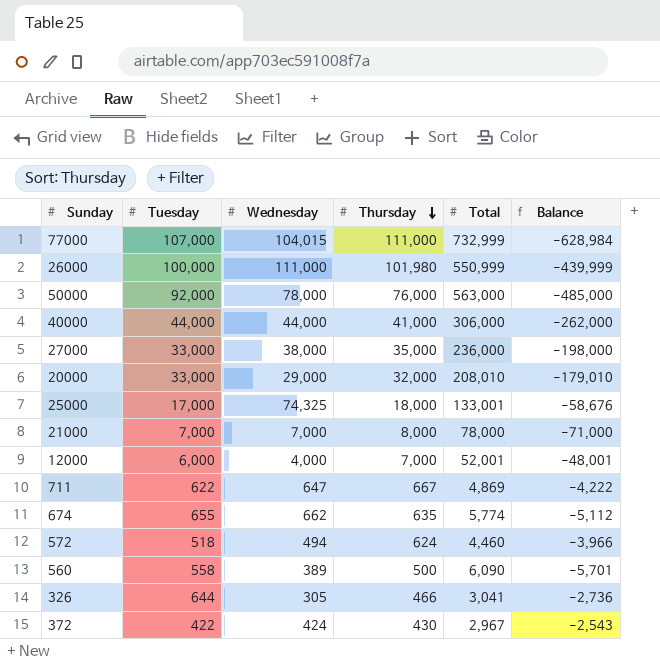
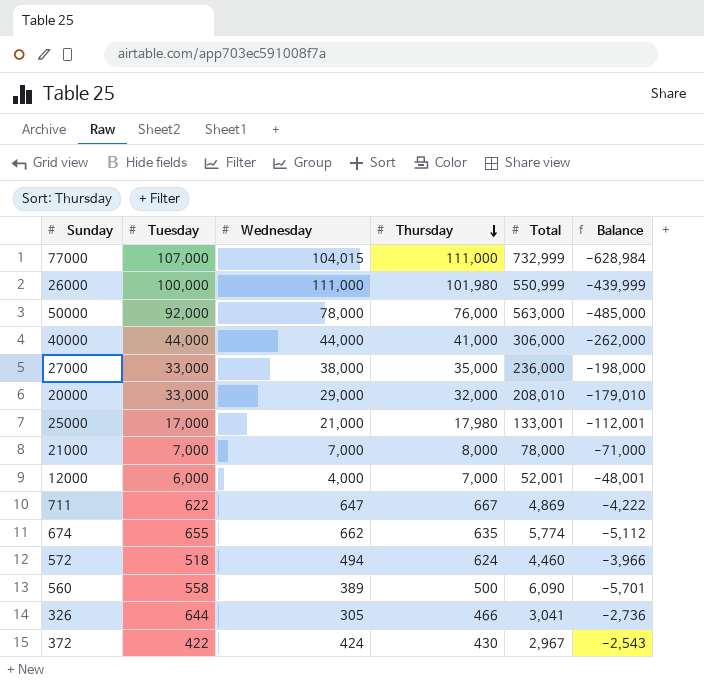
25000 | Wednesday: 74,325 -> 21,000
25000 | Thursday: 18,000 -> 17,980
25000 | Balance: -58,676 -> -112,001

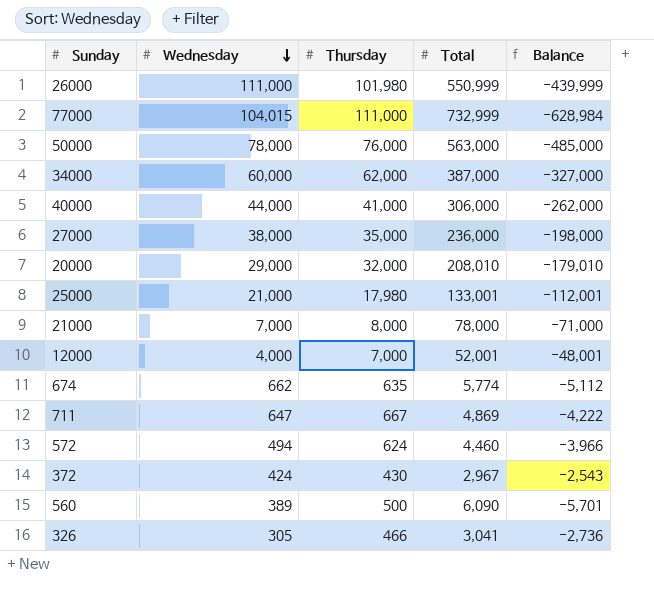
row order: Thursday descending -> Wednesday descending
column Tuesday | position: 2 -> none
row 34000: none -> 60,000 | 62,000 | 387,000 | -327,000

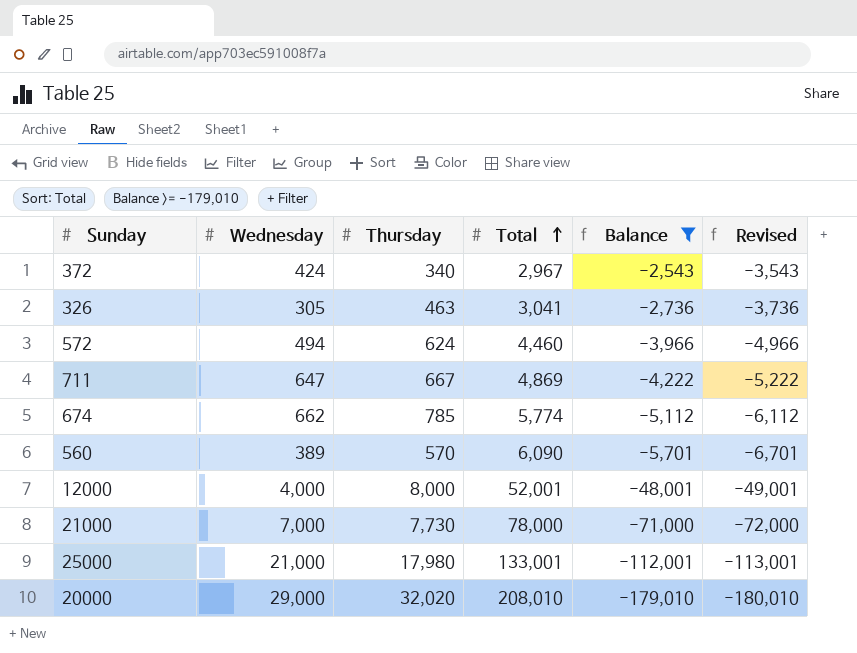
filter: none -> Balance >= -179,010
row order: Wednesday descending -> Total ascending
column Revised | formula: none -> [Balance] - 1000
372 | Thursday: 430 -> 340
326 | Thursday: 466 -> 463
674 | Thursday: 635 -> 785
560 | Thursday: 500 -> 570
12000 | Thursday: 7,000 -> 8,000
21000 | Thursday: 8,000 -> 7,730
20000 | Thursday: 32,000 -> 32,020

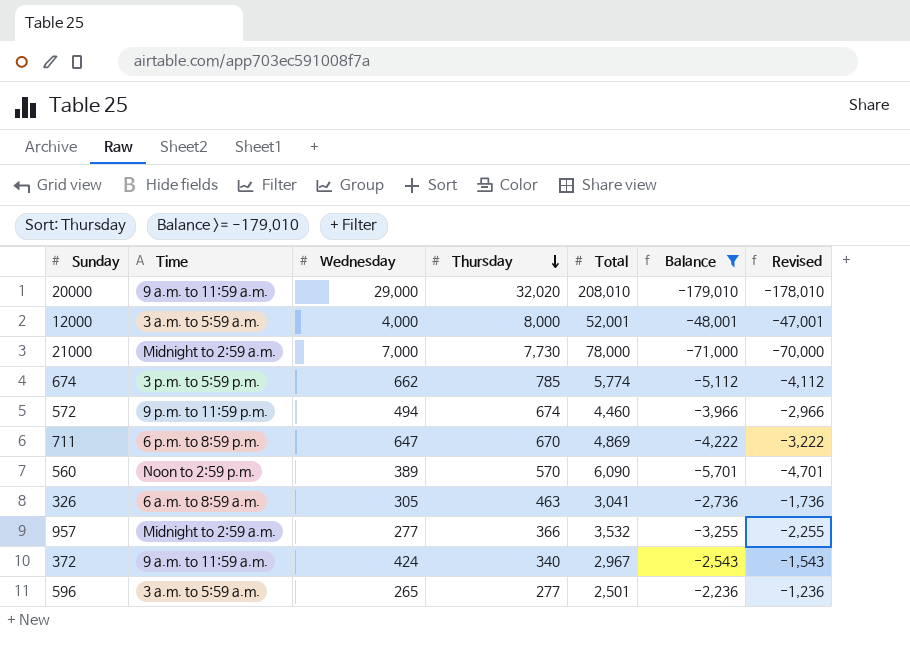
row order: Total ascending -> Thursday descending
column Time | position: none -> 2
column Revised | formula: [Balance] - 1000 -> [Balance] + 1000
row 25000: 21,000 | 17,980 | 133,001 | -112,001 | -113,001 -> none
572 | Thursday: 624 -> 674
711 | Thursday: 667 -> 670
row 957: none -> Midnight to 2:59 a.m. | 277 | 366 | 3,532 | -3,255 | -2,255
row 596: none -> 3 a.m. to 5:59 a.m. | 265 | 277 | 2,501 | -2,236 | -1,236

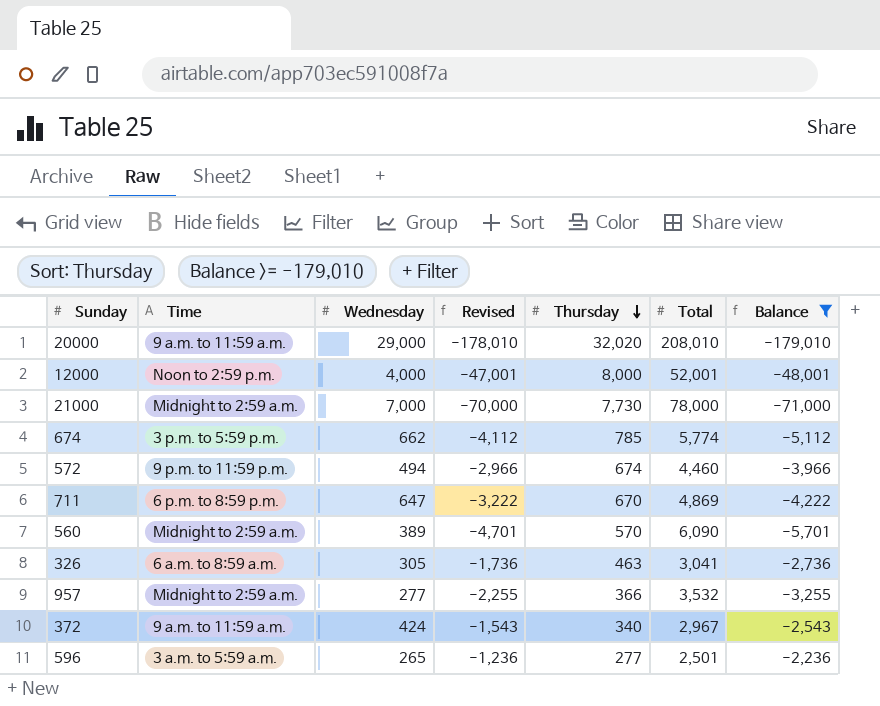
column Revised | position: 7 -> 4
12000 | Time: 3 a.m. to 5:59 a.m. -> Noon to 2:59 p.m.
560 | Time: Noon to 2:59 p.m. -> Midnight to 2:59 a.m.

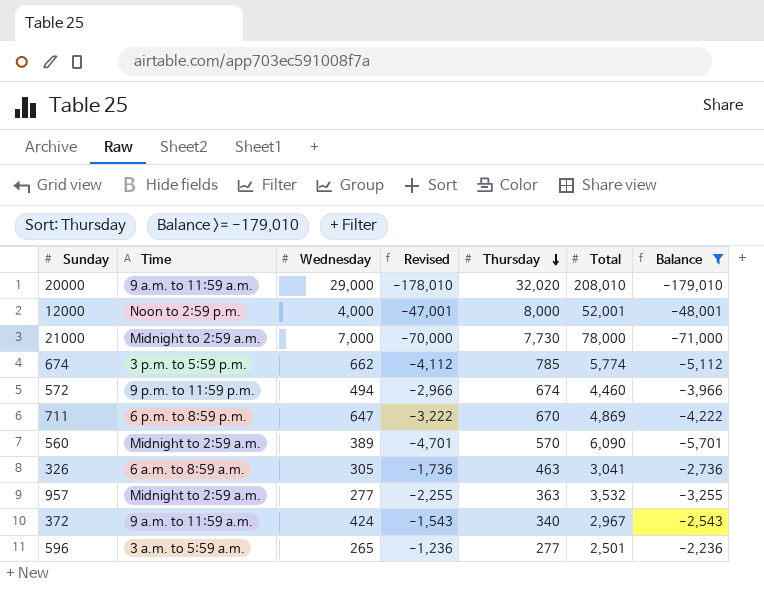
957 | Thursday: 366 -> 363

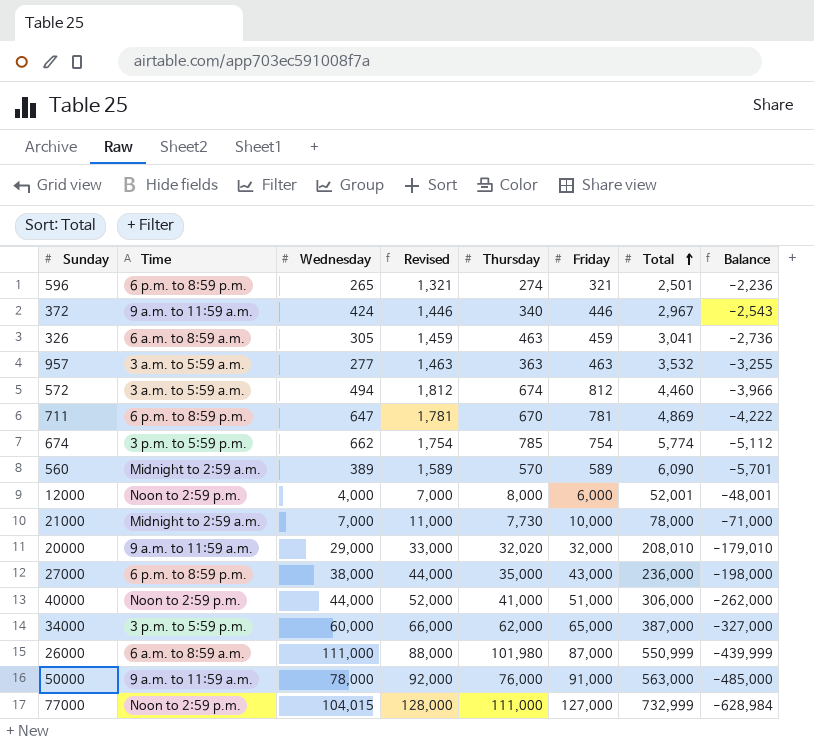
filter: Balance >= -179,010 -> none
row order: Thursday descending -> Total ascending
column Revised | formula: [Balance] + 1000 -> [Friday] + 1000
column Friday | position: none -> 6
596 | Time: 3 a.m. to 5:59 a.m. -> 6 p.m. to 8:59 p.m.
596 | Thursday: 277 -> 274
957 | Time: Midnight to 2:59 a.m. -> 3 a.m. to 5:59 a.m.
572 | Time: 9 p.m. to 11:59 p.m. -> 3 a.m. to 5:59 a.m.

